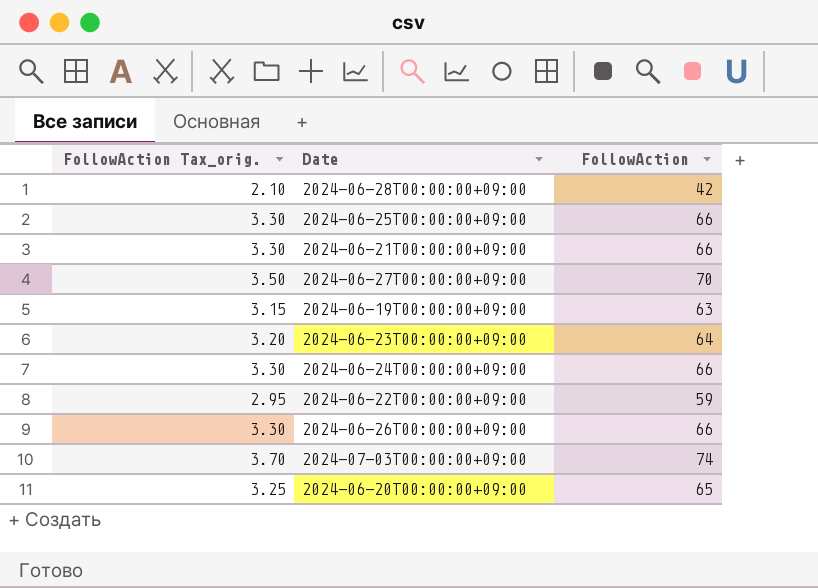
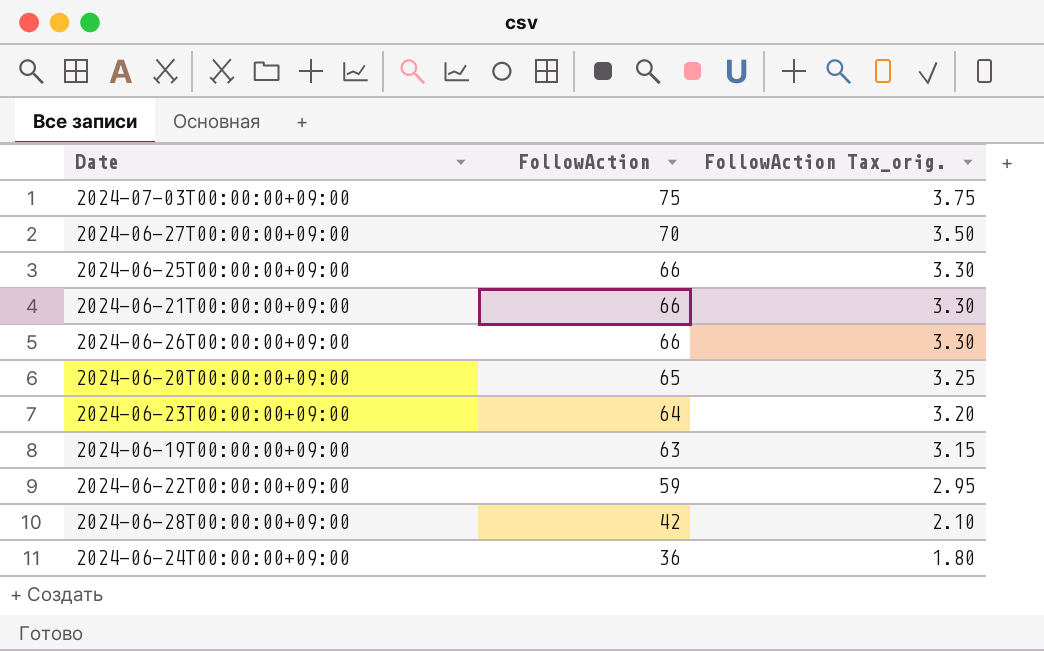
row order: none -> FollowAction descending
column FollowAction Tax_orig. | position: 1 -> 3
2024-07-03T00:00:00+09:00 | FollowAction: 74 -> 75
2024-07-03T00:00:00+09:00 | FollowAction Tax_orig.: 3.70 -> 3.75
2024-06-24T00:00:00+09:00 | FollowAction: 66 -> 36
2024-06-24T00:00:00+09:00 | FollowAction Tax_orig.: 3.30 -> 1.80

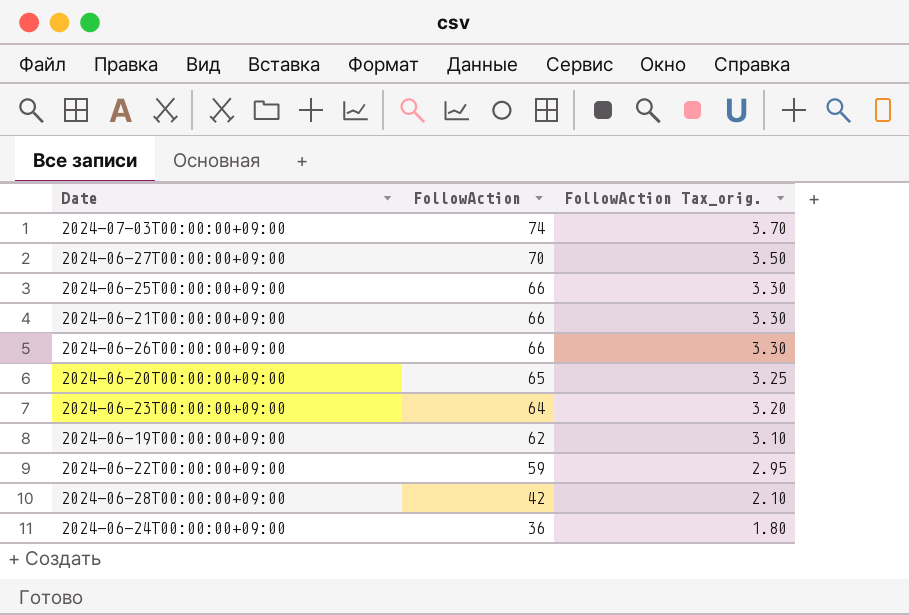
2024-07-03T00:00:00+09:00 | FollowAction: 75 -> 74
2024-07-03T00:00:00+09:00 | FollowAction Tax_orig.: 3.75 -> 3.70
2024-06-19T00:00:00+09:00 | FollowAction: 63 -> 62
2024-06-19T00:00:00+09:00 | FollowAction Tax_orig.: 3.15 -> 3.10

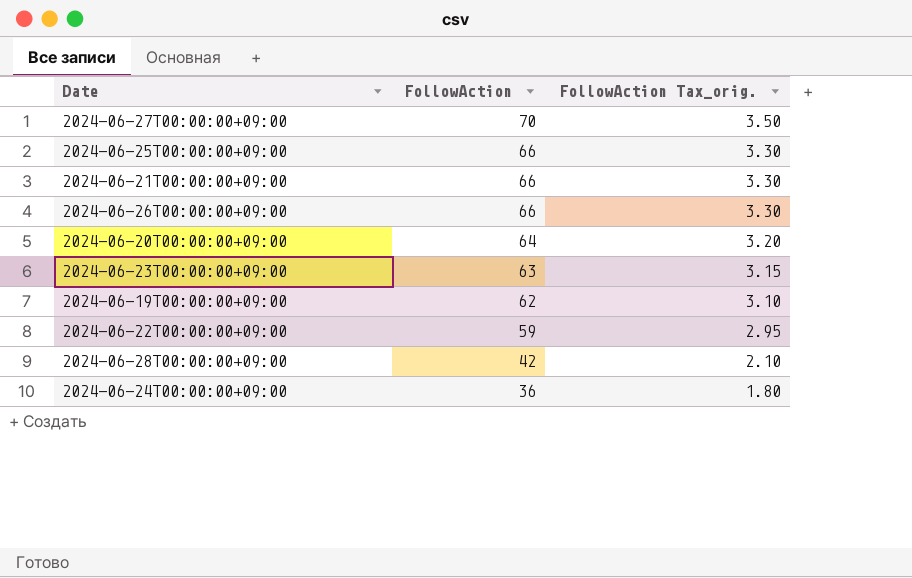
row 2024-07-03T00:00:00+09:00: 74 | 3.70 -> none
2024-06-20T00:00:00+09:00 | FollowAction: 65 -> 64
2024-06-20T00:00:00+09:00 | FollowAction Tax_orig.: 3.25 -> 3.20
2024-06-23T00:00:00+09:00 | FollowAction: 64 -> 63
2024-06-23T00:00:00+09:00 | FollowAction Tax_orig.: 3.20 -> 3.15

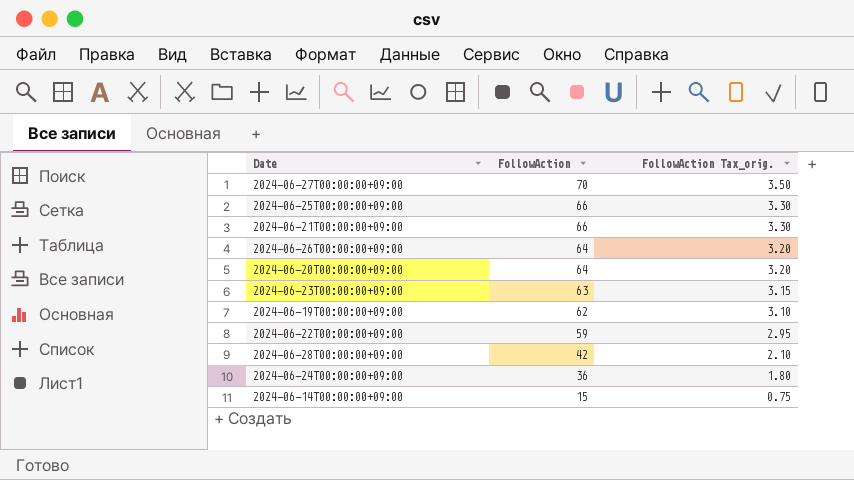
2024-06-26T00:00:00+09:00 | FollowAction: 66 -> 64
2024-06-26T00:00:00+09:00 | FollowAction Tax_orig.: 3.30 -> 3.20
row 2024-06-14T00:00:00+09:00: none -> 15 | 0.75

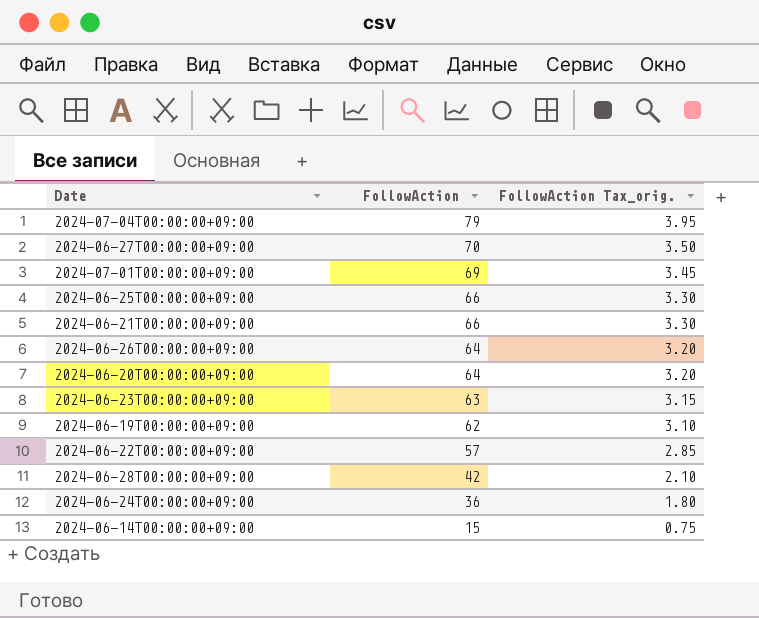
row 2024-07-04T00:00:00+09:00: none -> 79 | 3.95
row 2024-07-01T00:00:00+09:00: none -> 69 | 3.45
2024-06-22T00:00:00+09:00 | FollowAction: 59 -> 57
2024-06-22T00:00:00+09:00 | FollowAction Tax_orig.: 2.95 -> 2.85

